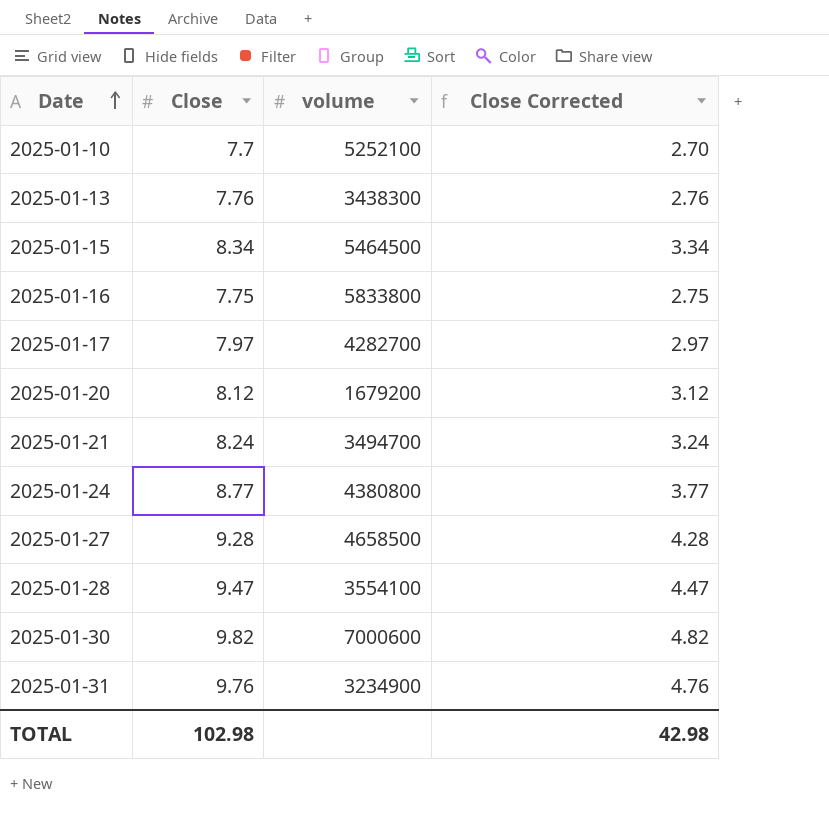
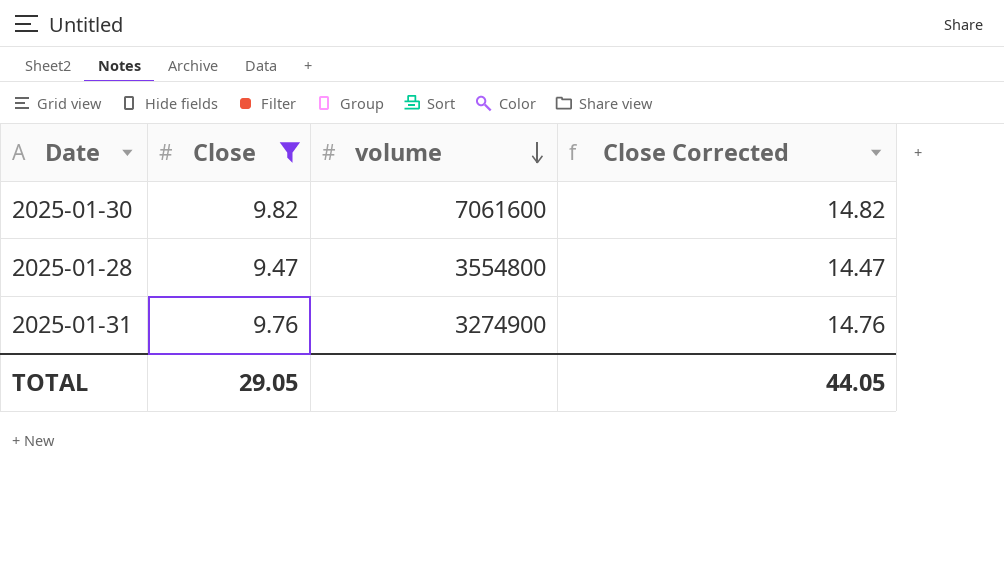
filter: none -> Close >= 9.47
row order: Date ascending -> volume descending
column Close Corrected | formula: [Close] - 5 -> [Close] + 5
2025-01-30 | volume: 7000600 -> 7061600
2025-01-28 | volume: 3554100 -> 3554800
2025-01-31 | volume: 3234900 -> 3274900
TOTAL | Close: 102.98 -> 29.05
TOTAL | Close Corrected: 42.98 -> 44.05

